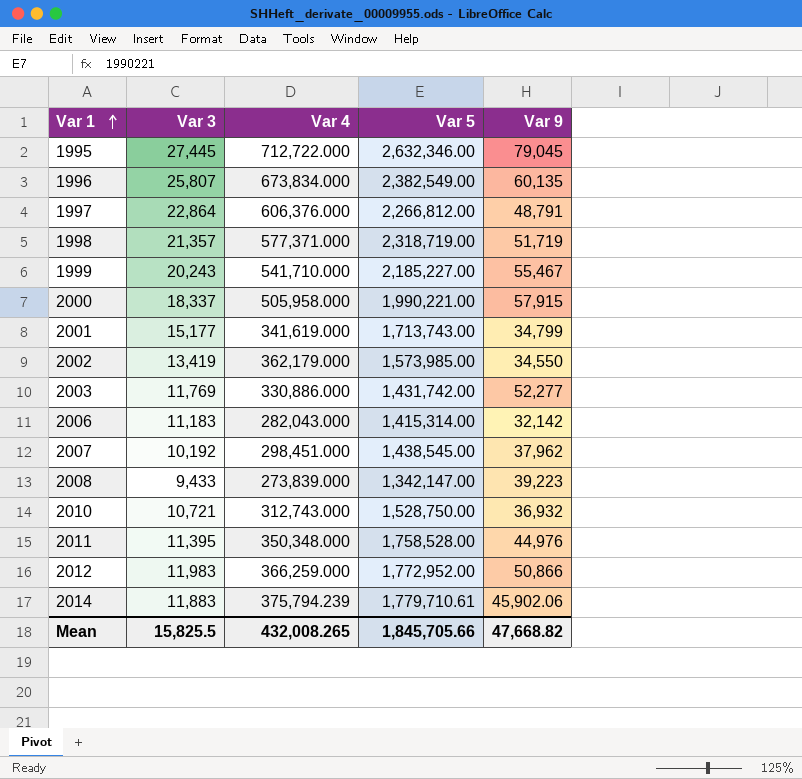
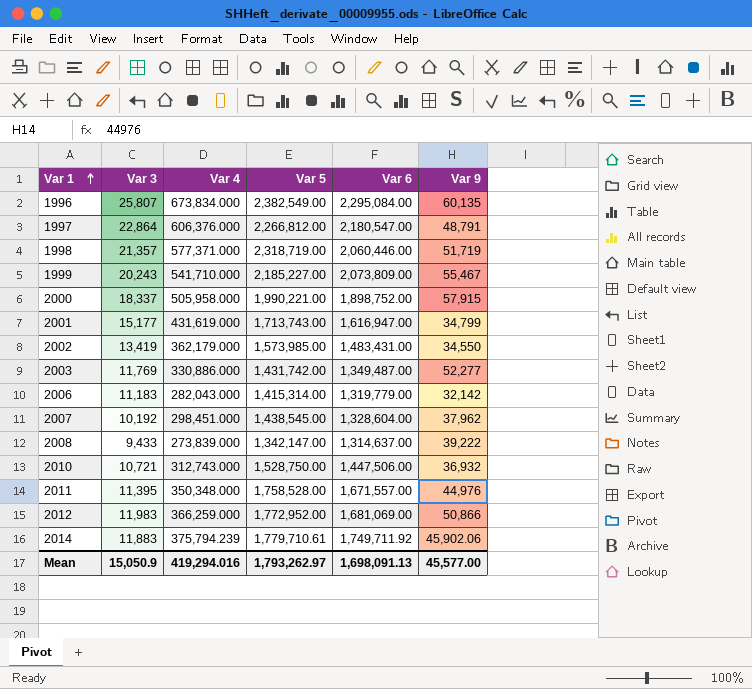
column Var 6 | position: none -> 5
row 1995: 27,445 | 712,722.000 | 2,632,346.00 | 79,045 -> none
2001 | Var 4: 341,619.000 -> 431,619.000
2008 | Var 9: 39,223 -> 39,222
Mean | Var 3: 15,825.5 -> 15,050.9
Mean | Var 4: 432,008.265 -> 419,294.016
Mean | Var 5: 1,845,705.66 -> 1,793,262.97
Mean | Var 9: 47,668.82 -> 45,577.00

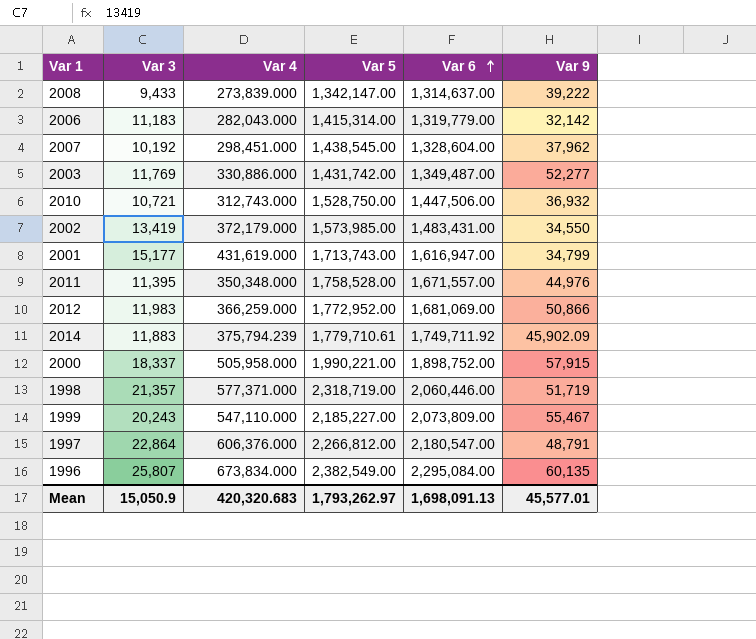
row order: Var 1 ascending -> Var 6 ascending
2002 | Var 4: 362,179.000 -> 372,179.000
2014 | Var 9: 45,902.06 -> 45,902.09
1999 | Var 4: 541,710.000 -> 547,110.000
Mean | Var 4: 419,294.016 -> 420,320.683
Mean | Var 9: 45,577.00 -> 45,577.01

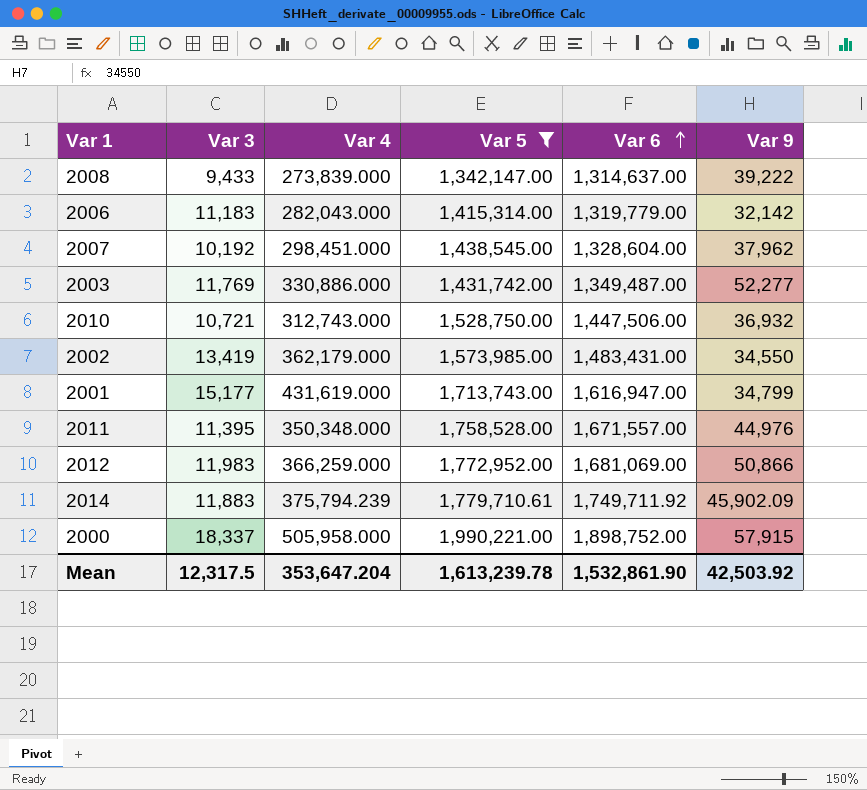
filter: none -> Var 5 <= 1,990,221.00
2002 | Var 4: 372,179.000 -> 362,179.000
Mean | Var 3: 15,050.9 -> 12,317.5
Mean | Var 4: 420,320.683 -> 353,647.204
Mean | Var 5: 1,793,262.97 -> 1,613,239.78
Mean | Var 6: 1,698,091.13 -> 1,532,861.90
Mean | Var 9: 45,577.01 -> 42,503.92

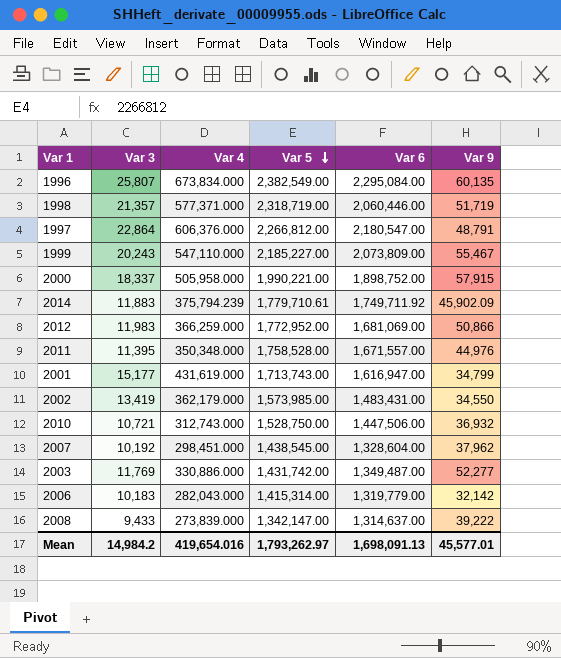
filter: Var 5 <= 1,990,221.00 -> none
row order: Var 6 ascending -> Var 5 descending
2006 | Var 3: 11,183 -> 10,183
Mean | Var 3: 12,317.5 -> 14,984.2
Mean | Var 4: 353,647.204 -> 419,654.016
Mean | Var 5: 1,613,239.78 -> 1,793,262.97
Mean | Var 6: 1,532,861.90 -> 1,698,091.13
Mean | Var 9: 42,503.92 -> 45,577.01

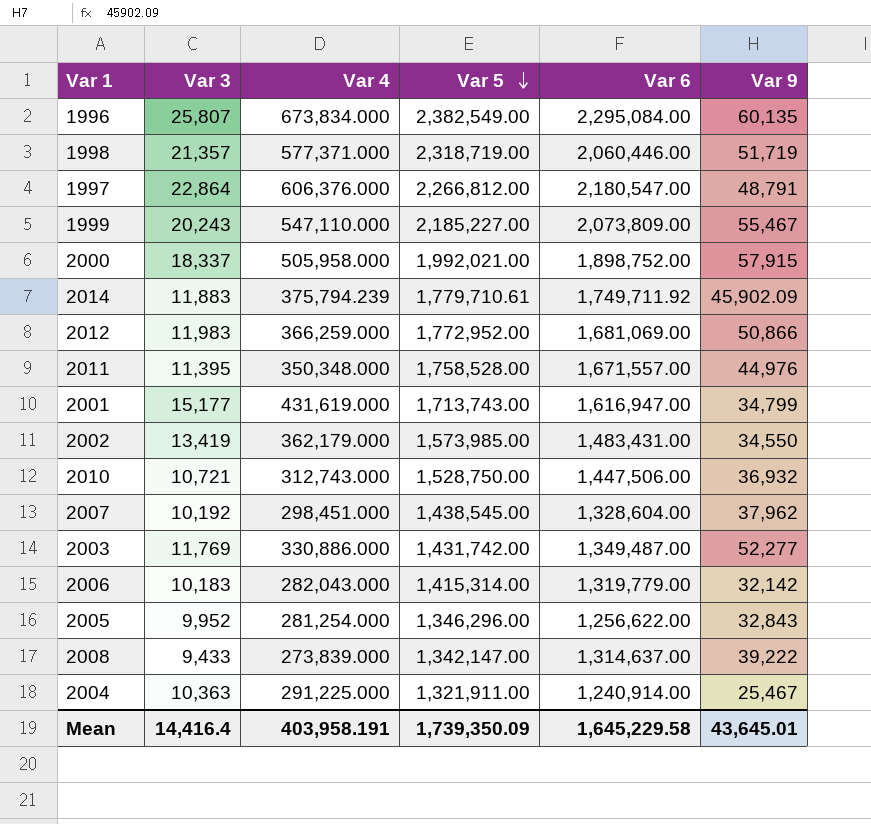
2000 | Var 5: 1,990,221.00 -> 1,992,021.00
row 2005: none -> 9,952 | 281,254.000 | 1,346,296.00 | 1,256,622.00 | 32,843
row 2004: none -> 10,363 | 291,225.000 | 1,321,911.00 | 1,240,914.00 | 25,467
Mean | Var 3: 14,984.2 -> 14,416.4
Mean | Var 4: 419,654.016 -> 403,958.191
Mean | Var 5: 1,793,262.97 -> 1,739,350.09
Mean | Var 6: 1,698,091.13 -> 1,645,229.58
Mean | Var 9: 45,577.01 -> 43,645.01

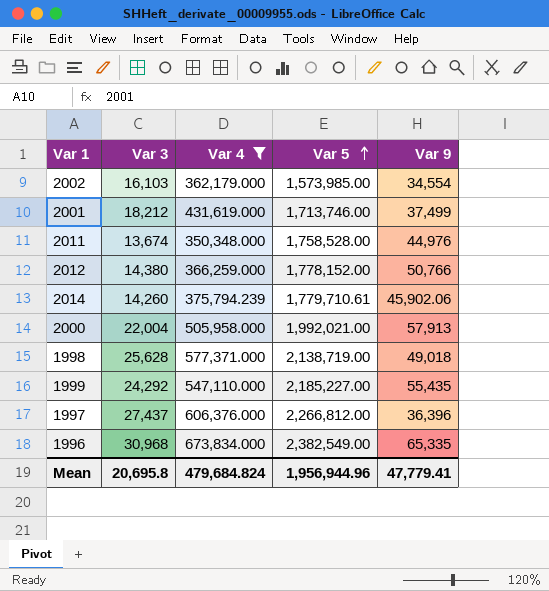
filter: none -> Var 4 >= 350,348.000
row order: Var 5 descending -> Var 5 ascending
column Var 6 | position: 5 -> none
2002 | Var 3: 13,419 -> 16,103
2002 | Var 9: 34,550 -> 34,554
2001 | Var 3: 15,177 -> 18,212
2001 | Var 5: 1,713,743.00 -> 1,713,746.00
2001 | Var 9: 34,799 -> 37,499
2011 | Var 3: 11,395 -> 13,674
2012 | Var 3: 11,983 -> 14,380
2012 | Var 5: 1,772,952.00 -> 1,778,152.00
2012 | Var 9: 50,866 -> 50,766
2014 | Var 3: 11,883 -> 14,260
2014 | Var 9: 45,902.09 -> 45,902.06
2000 | Var 3: 18,337 -> 22,004
2000 | Var 9: 57,915 -> 57,913
1998 | Var 3: 21,357 -> 25,628
1998 | Var 5: 2,318,719.00 -> 2,138,719.00
1998 | Var 9: 51,719 -> 49,018
1999 | Var 3: 20,243 -> 24,292
1999 | Var 9: 55,467 -> 55,435
1997 | Var 3: 22,864 -> 27,437
1997 | Var 9: 48,791 -> 36,396
1996 | Var 3: 25,807 -> 30,968
1996 | Var 9: 60,135 -> 65,335
Mean | Var 3: 14,416.4 -> 20,695.8
Mean | Var 4: 403,958.191 -> 479,684.824
Mean | Var 5: 1,739,350.09 -> 1,956,944.96
Mean | Var 9: 43,645.01 -> 47,779.41

